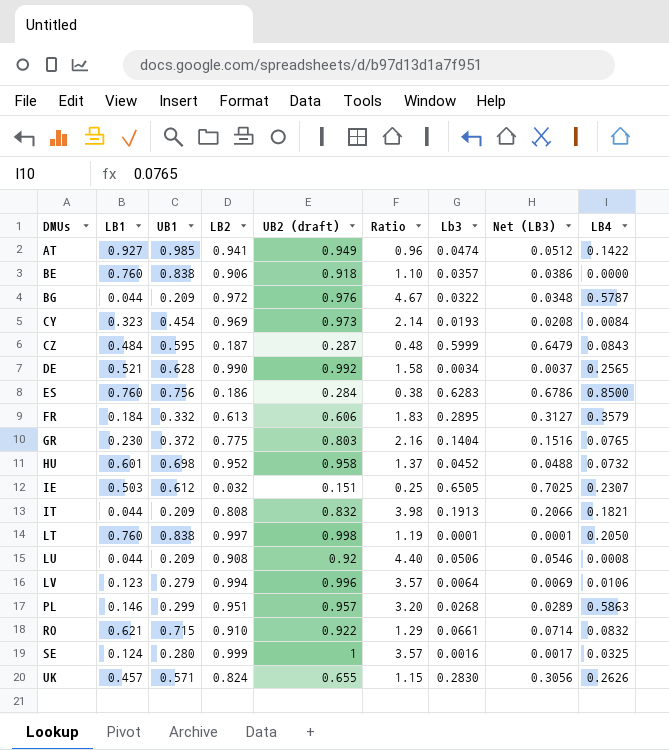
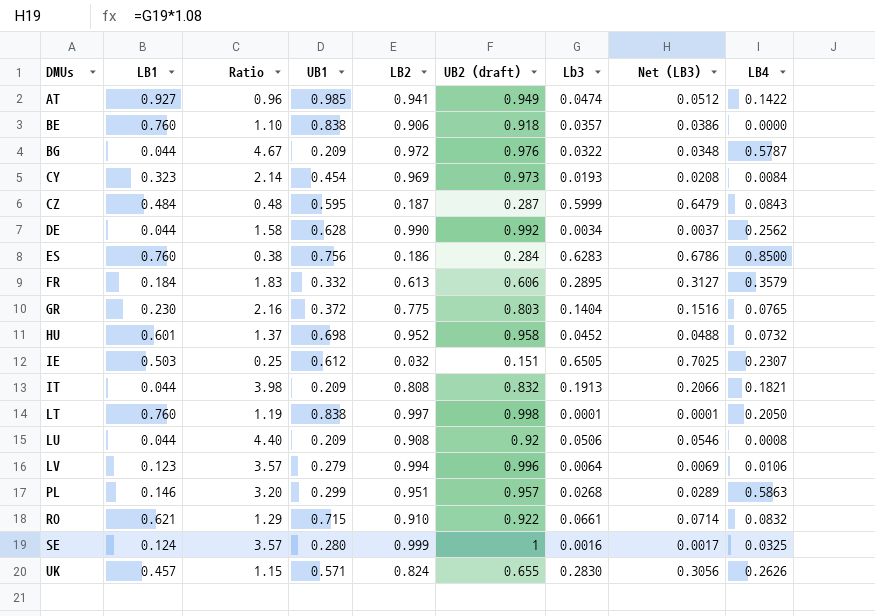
column Ratio | position: 6 -> 3
DE | LB1: 0.521 -> 0.044
DE | LB4: 0.2565 -> 0.2562

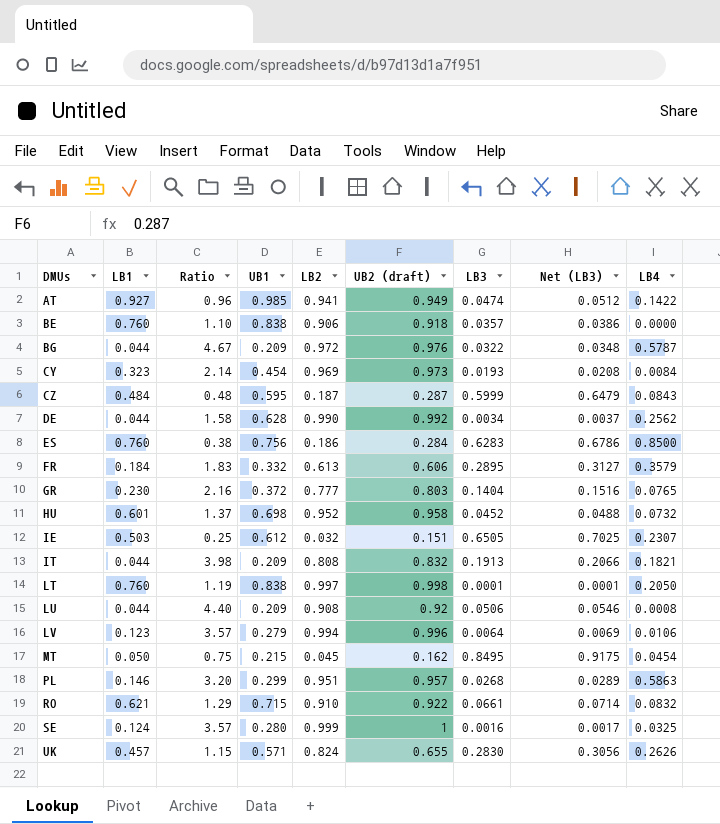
column name: Lb3 -> LB3
GR | LB2: 0.775 -> 0.777
row MT: none -> 0.050 | 0.75 | 0.215 | 0.045 | 0.162 | 0.8495 | 0.9175 | 0.0454

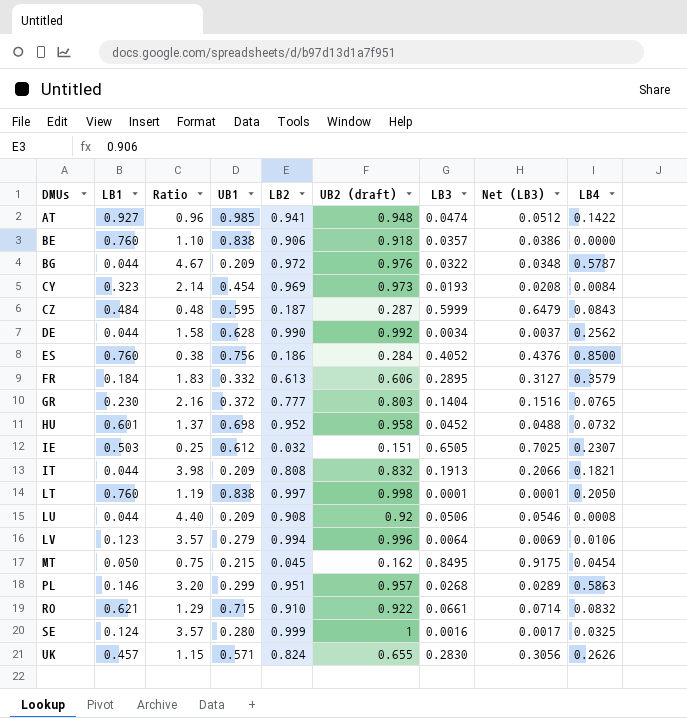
AT | UB2 (draft): 0.949 -> 0.948
ES | LB3: 0.6283 -> 0.4052
ES | Net (LB3): 0.6786 -> 0.4376

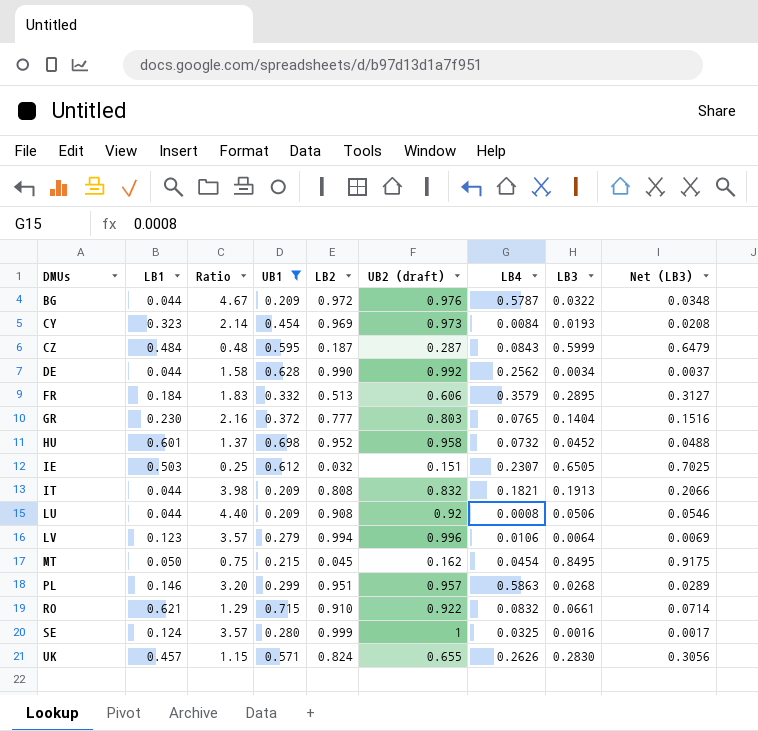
filter: none -> UB1 <= 0.715
column LB4 | position: 9 -> 7
FR | LB2: 0.613 -> 0.513

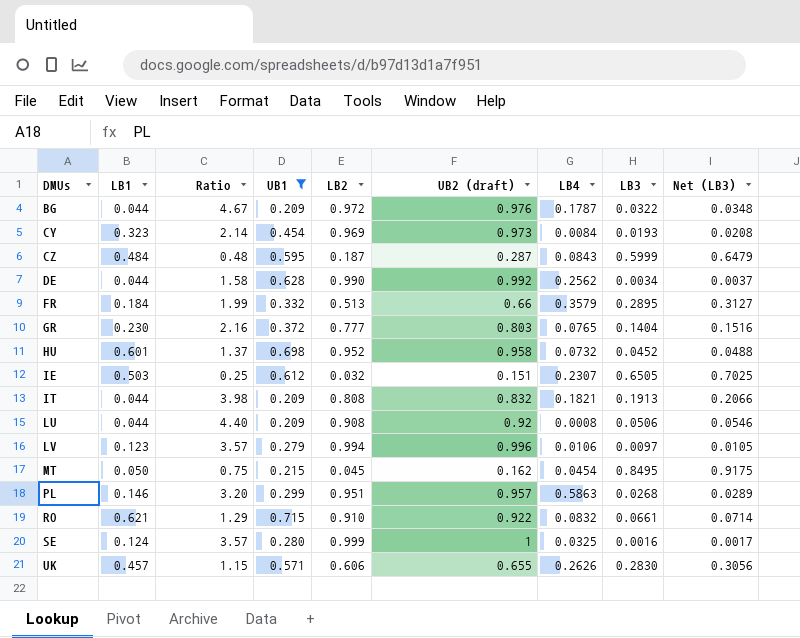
BG | LB4: 0.5787 -> 0.1787
FR | Ratio: 1.83 -> 1.99
FR | UB2 (draft): 0.606 -> 0.66
LV | LB3: 0.0064 -> 0.0097
LV | Net (LB3): 0.0069 -> 0.0105
UK | LB2: 0.824 -> 0.606

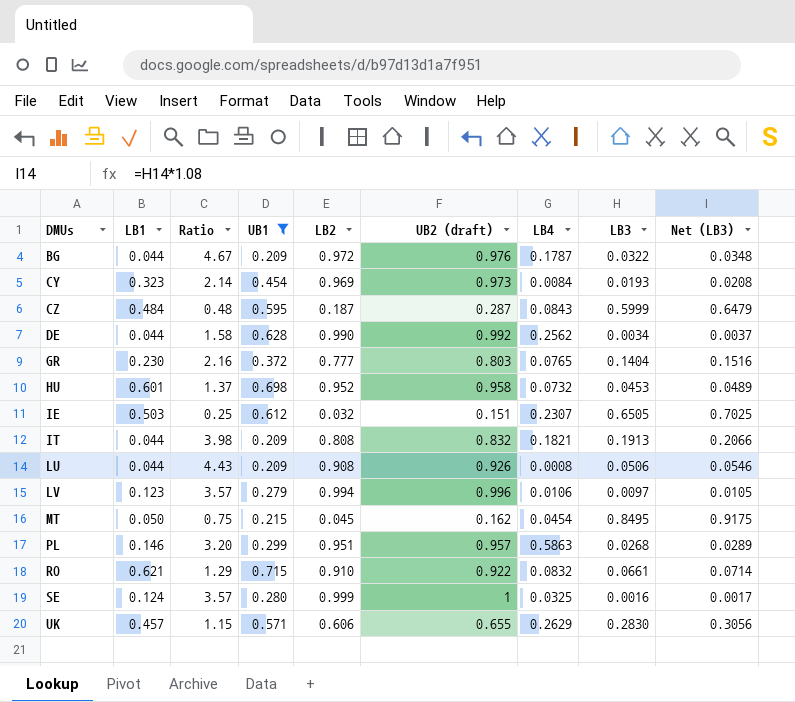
row FR: 0.184 | 1.99 | 0.332 | 0.513 | 0.66 | 0.3579 | 0.2895 | 0.3127 -> none
HU | LB3: 0.0452 -> 0.0453
HU | Net (LB3): 0.0488 -> 0.0489
LU | Ratio: 4.40 -> 4.43
LU | UB2 (draft): 0.92 -> 0.926
UK | LB4: 0.2626 -> 0.2629

